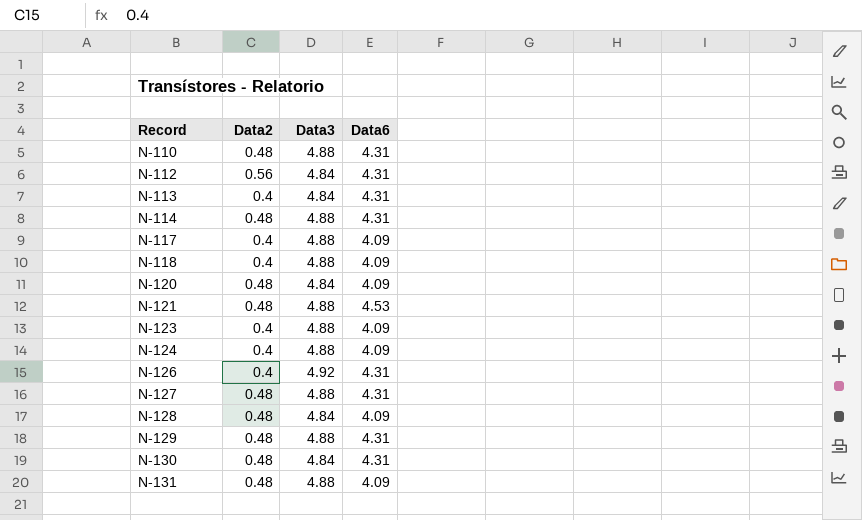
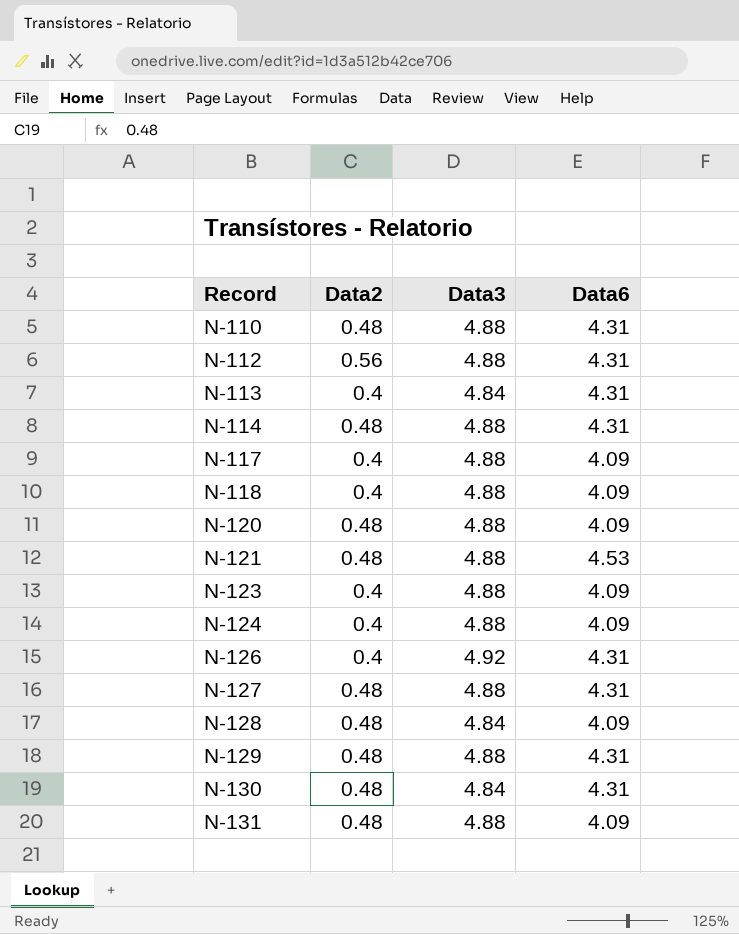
N-112 | Data3: 4.84 -> 4.88
N-120 | Data3: 4.84 -> 4.88

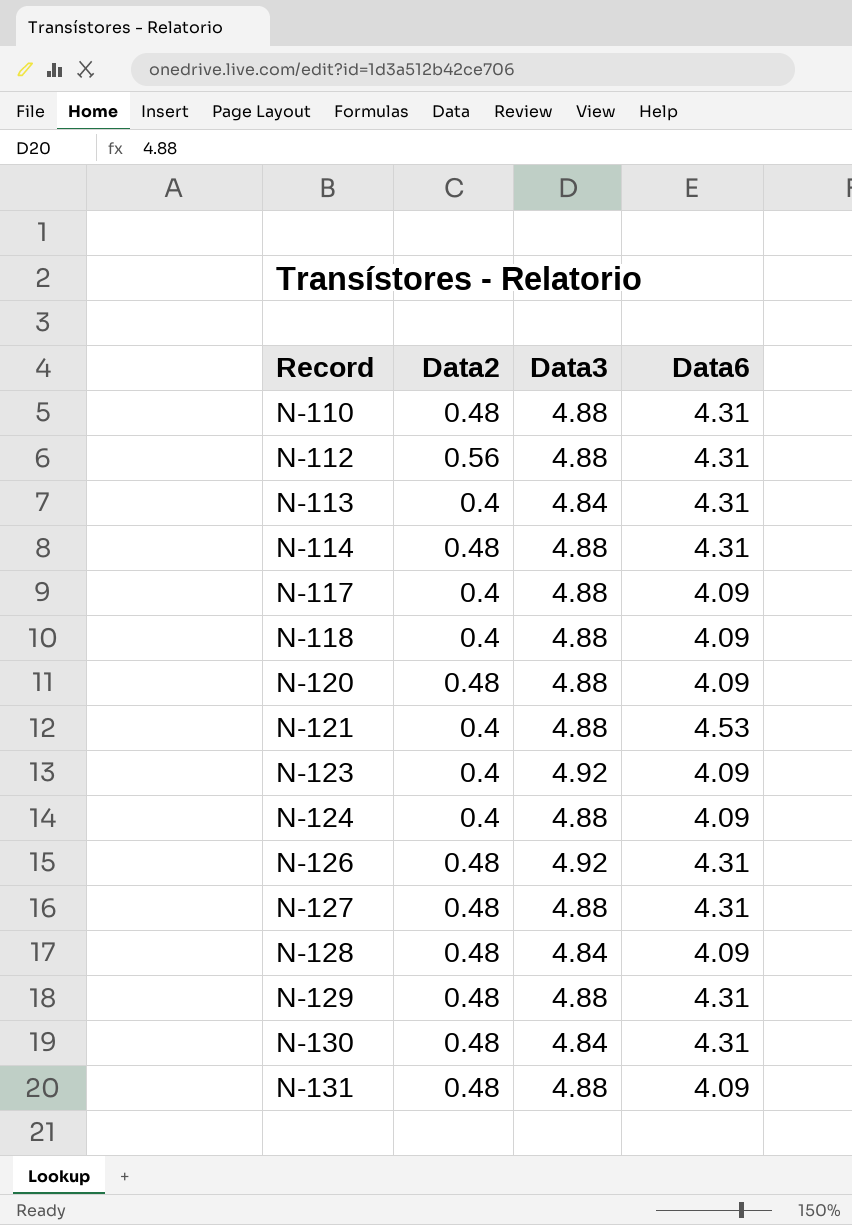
N-121 | Data2: 0.48 -> 0.4
N-123 | Data3: 4.88 -> 4.92
N-126 | Data2: 0.4 -> 0.48

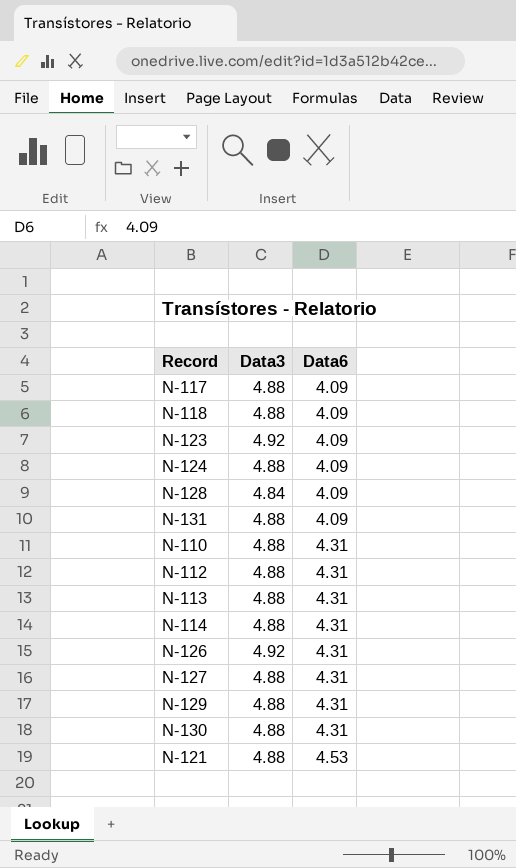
row order: Record ascending -> Data6 ascending
column Data2 | position: 2 -> none
row N-120: 0.48 | 4.88 | 4.09 -> none
N-113 | Data3: 4.84 -> 4.88
N-130 | Data3: 4.84 -> 4.88

